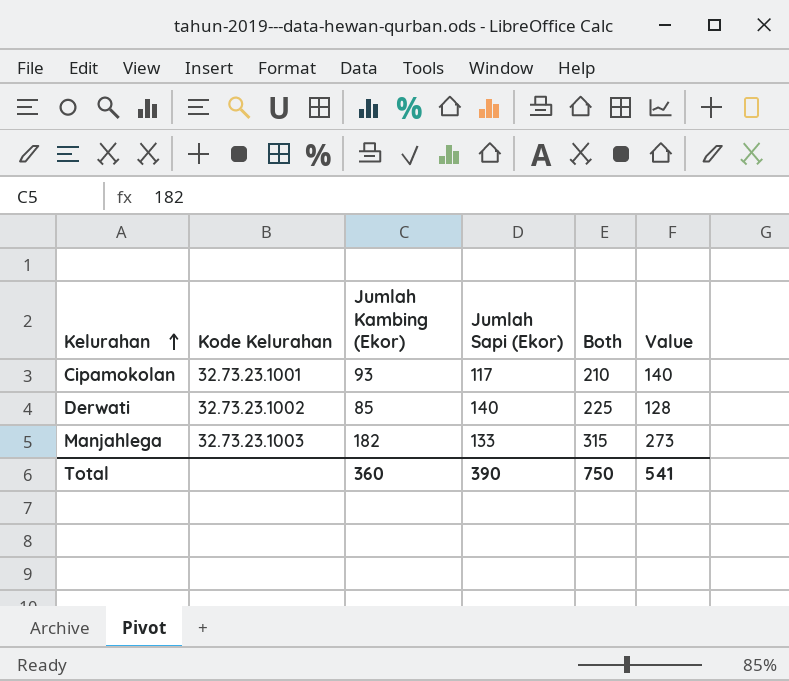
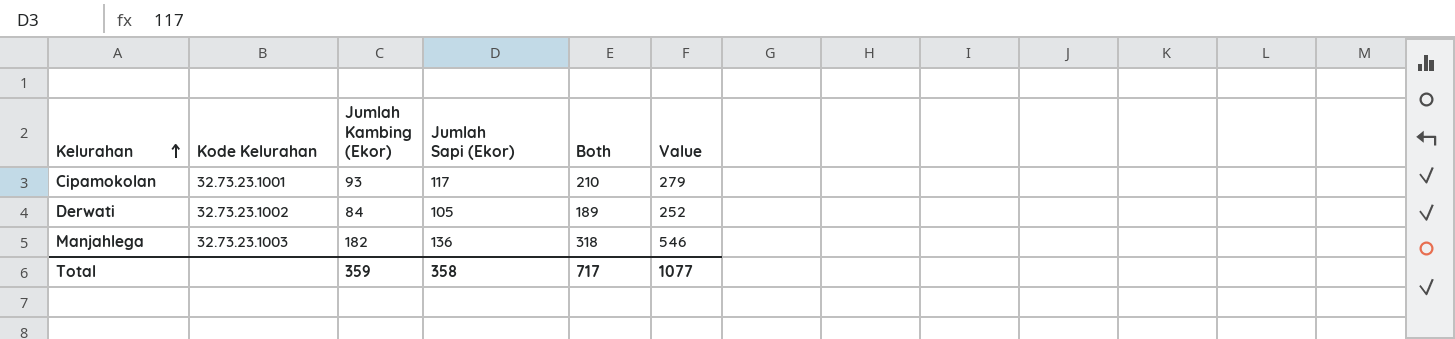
column Value | formula: [Jumlah Kambing (Ekor)] * 1.5 -> [Jumlah Kambing (Ekor)] * 3
Derwati | Jumlah Kambing (Ekor): 85 -> 84
Derwati | Jumlah Sapi (Ekor): 140 -> 105
Derwati | Both: 225 -> 189
Manjahlega | Jumlah Sapi (Ekor): 133 -> 136
Manjahlega | Both: 315 -> 318
Total | Jumlah Kambing (Ekor): 360 -> 359
Total | Jumlah Sapi (Ekor): 390 -> 358
Total | Both: 750 -> 717
Total | Value: 541 -> 1077

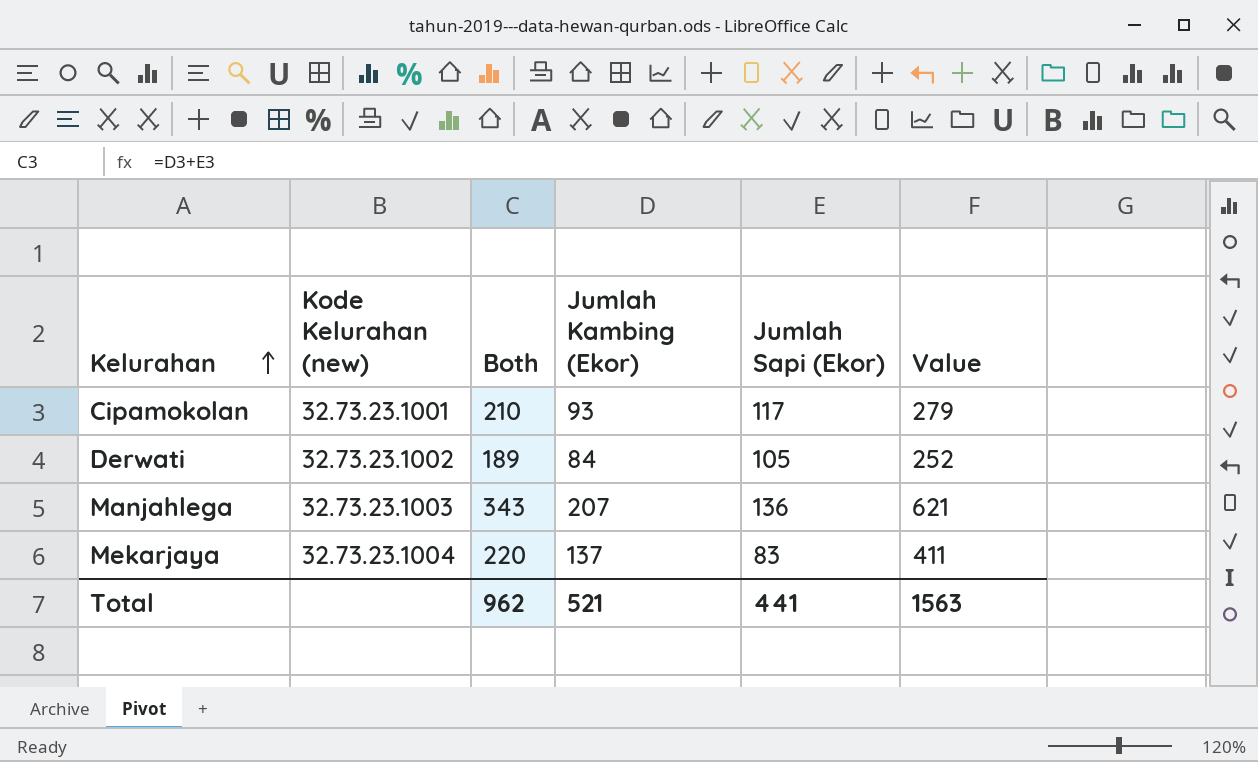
column name: Kode Kelurahan -> Kode Kelurahan (new)
column Both | position: 5 -> 3
Manjahlega | Both: 318 -> 343
Manjahlega | Jumlah Kambing (Ekor): 182 -> 207
Manjahlega | Value: 546 -> 621
row Mekarjaya: none -> 32.73.23.1004 | 220 | 137 | 83 | 411
Total | Both: 717 -> 962
Total | Jumlah Kambing (Ekor): 359 -> 521
Total | Jumlah Sapi (Ekor): 358 -> 441
Total | Value: 1077 -> 1563

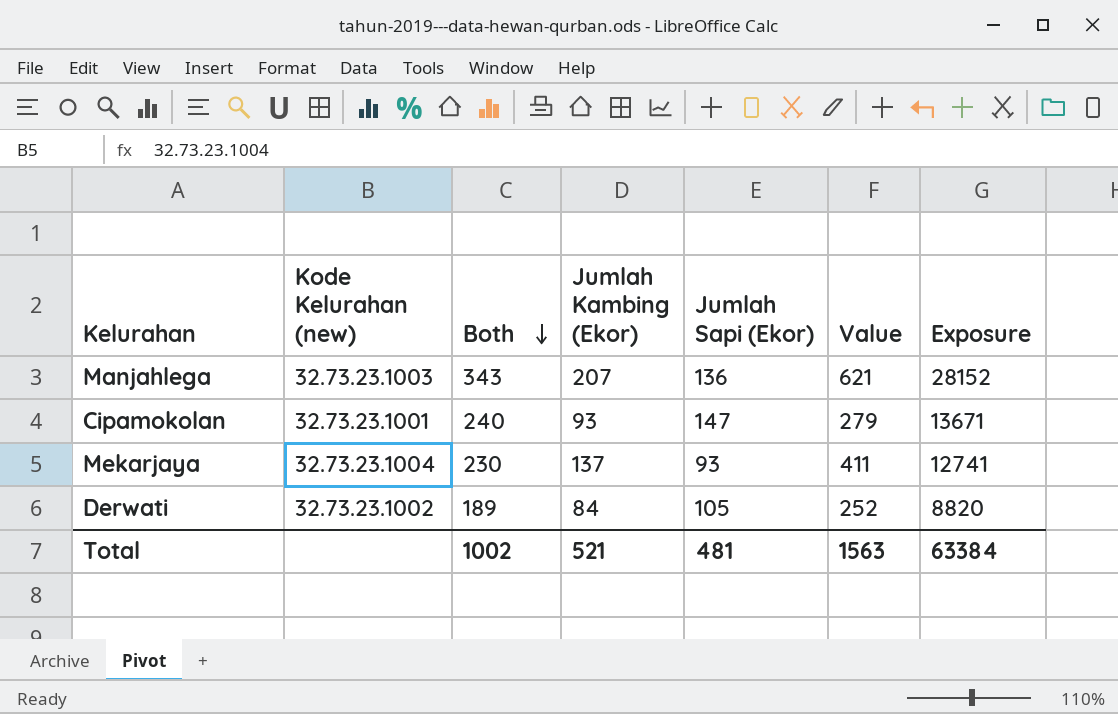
row order: Kelurahan ascending -> Both descending
column Exposure | formula: none -> [Jumlah Kambing (Ekor)] * [Jumlah Sapi (Ekor)]
Cipamokolan | Both: 210 -> 240
Cipamokolan | Jumlah Sapi (Ekor): 117 -> 147
Mekarjaya | Both: 220 -> 230
Mekarjaya | Jumlah Sapi (Ekor): 83 -> 93
Total | Both: 962 -> 1002
Total | Jumlah Sapi (Ekor): 441 -> 481

